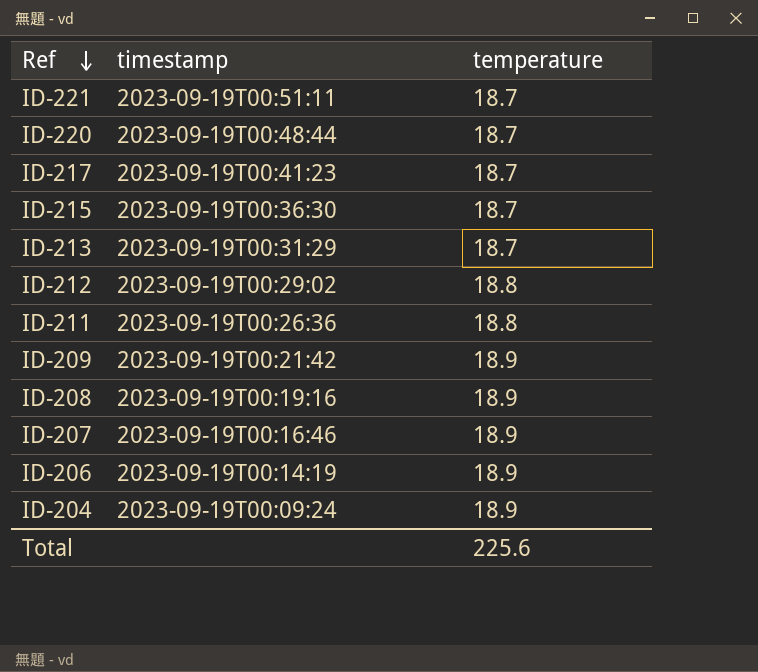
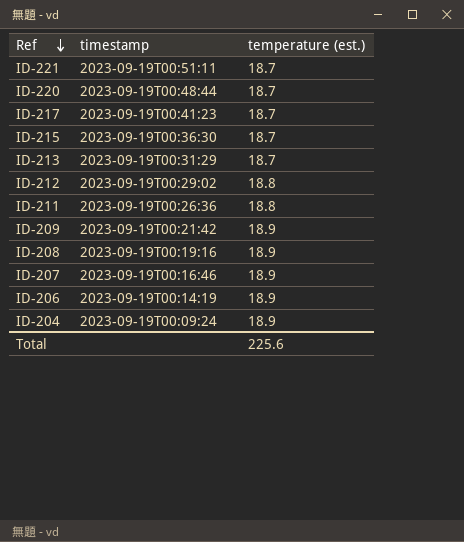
column name: temperature -> temperature (est.)

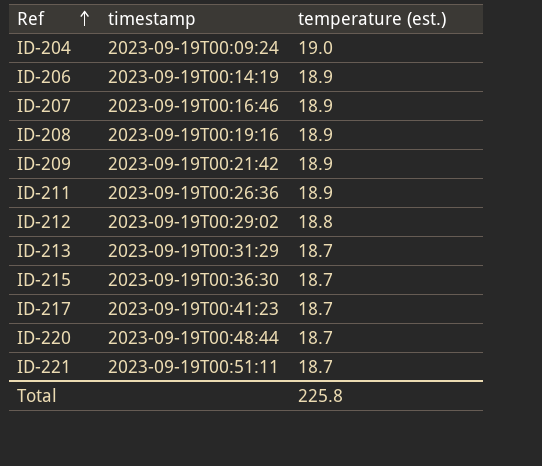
row order: Ref descending -> Ref ascending
ID-204 | temperature (est.): 18.9 -> 19.0
ID-211 | temperature (est.): 18.8 -> 18.9
Total | temperature (est.): 225.6 -> 225.8

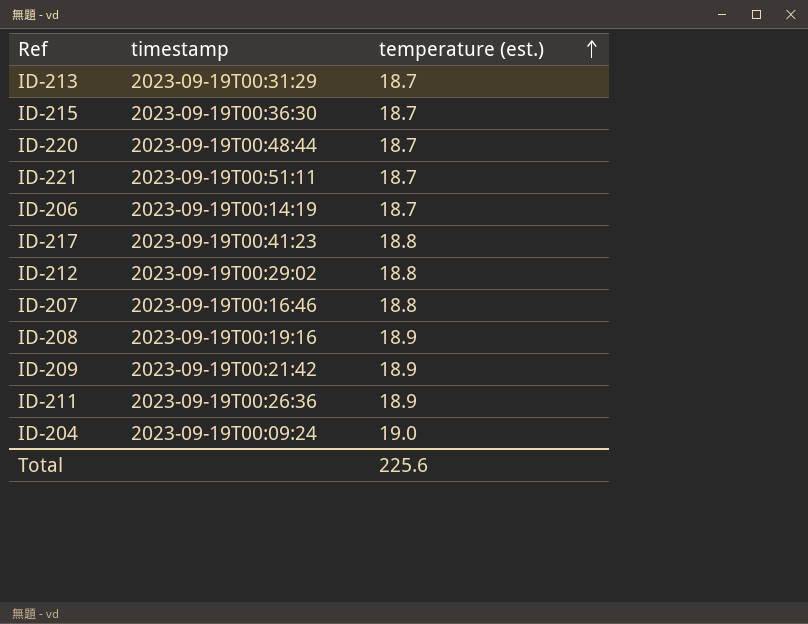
row order: Ref ascending -> temperature (est.) ascending
ID-206 | temperature (est.): 18.9 -> 18.7
ID-217 | temperature (est.): 18.7 -> 18.8
ID-207 | temperature (est.): 18.9 -> 18.8
Total | temperature (est.): 225.8 -> 225.6

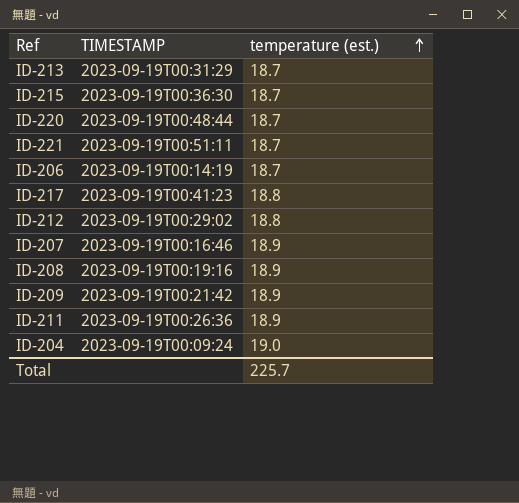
column name: timestamp -> TIMESTAMP
ID-207 | temperature (est.): 18.8 -> 18.9
Total | temperature (est.): 225.6 -> 225.7

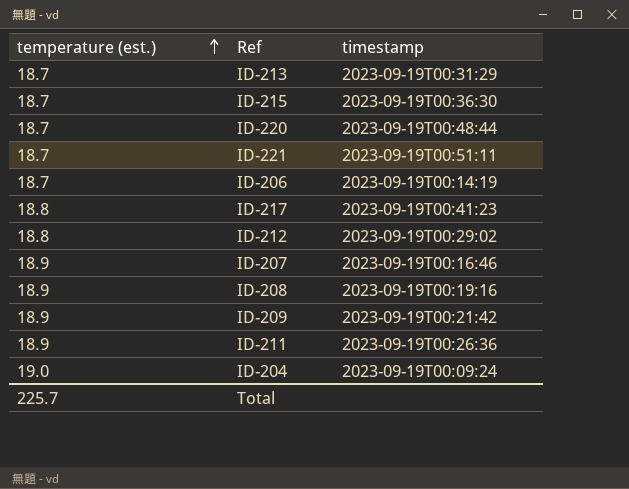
column temperature (est.) | position: 3 -> 1
column name: TIMESTAMP -> timestamp

